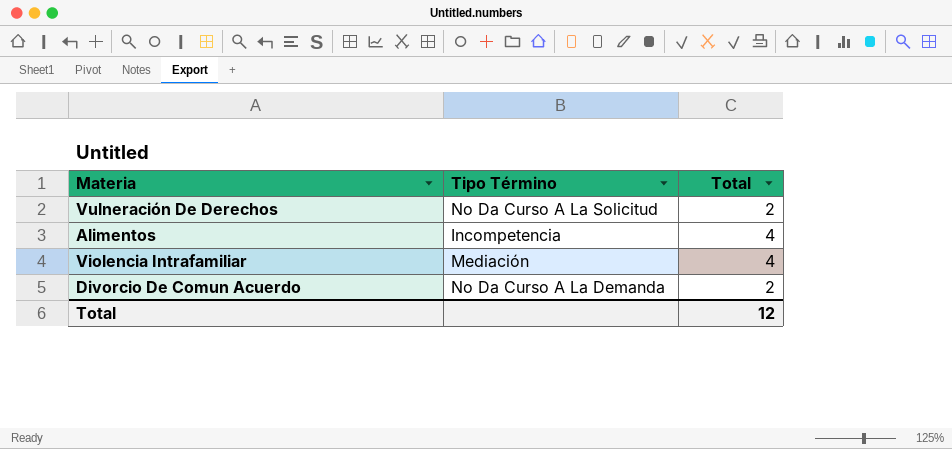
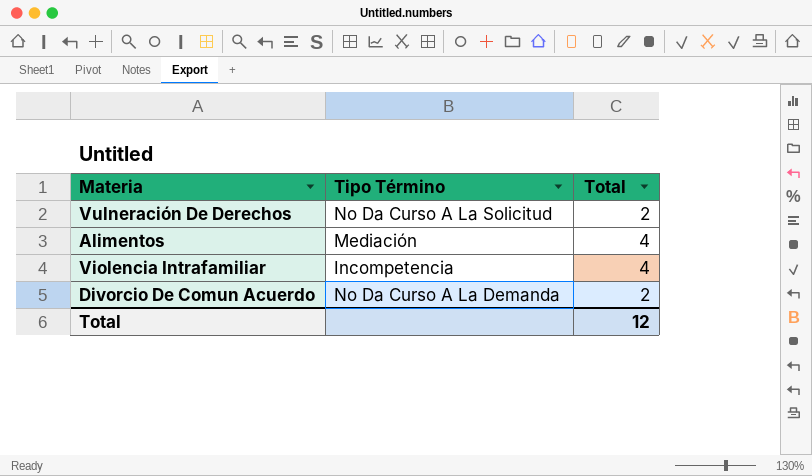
Alimentos | Tipo Término: Incompetencia -> Mediación
Violencia Intrafamiliar | Tipo Término: Mediación -> Incompetencia

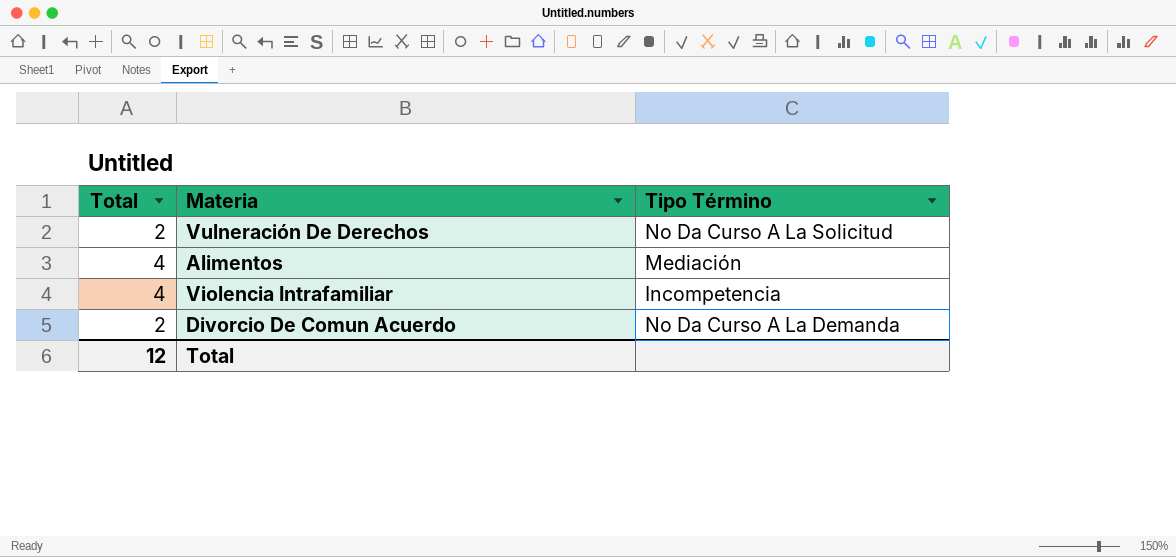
column Total | position: 3 -> 1

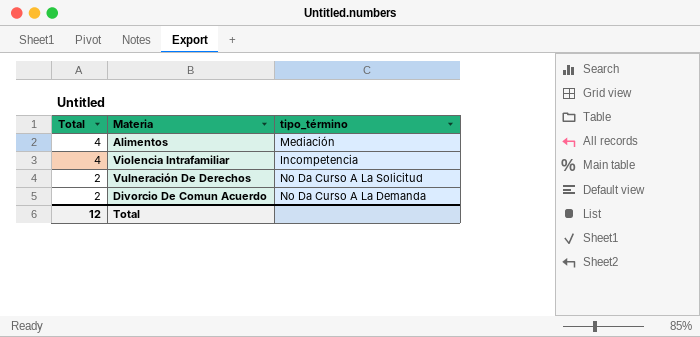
row order: none -> Total descending
column name: Tipo Término -> tipo_término

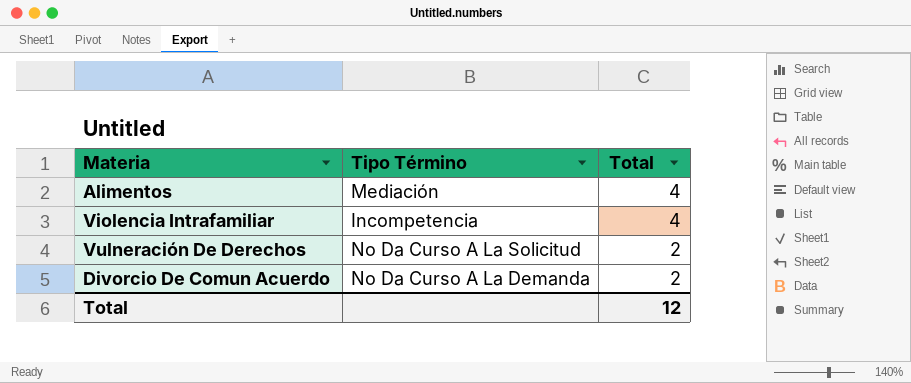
column name: tipo_término -> Tipo Término
column Total | position: 1 -> 3

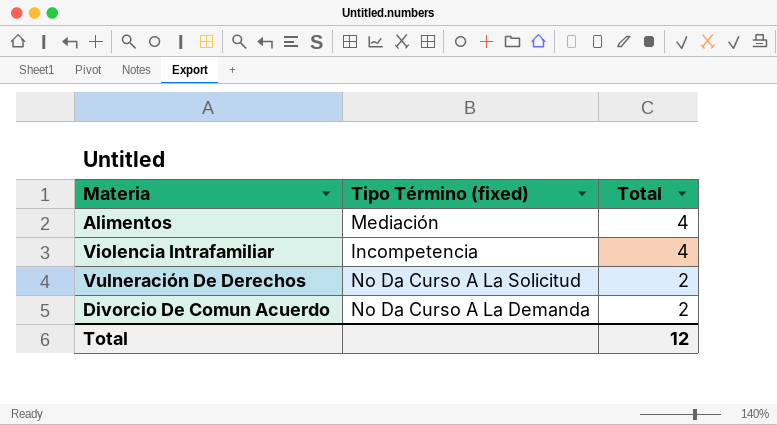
column name: Tipo Término -> Tipo Término (fixed)

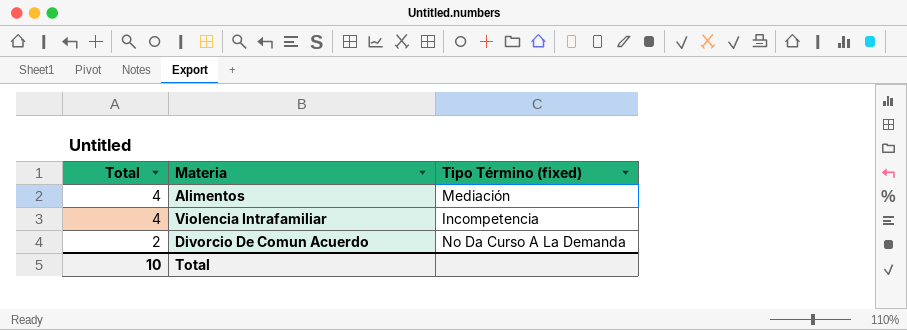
column Total | position: 3 -> 1
row Vulneración De Derechos: No Da Curso A La Solicitud | 2 -> none
Total | Total: 12 -> 10

